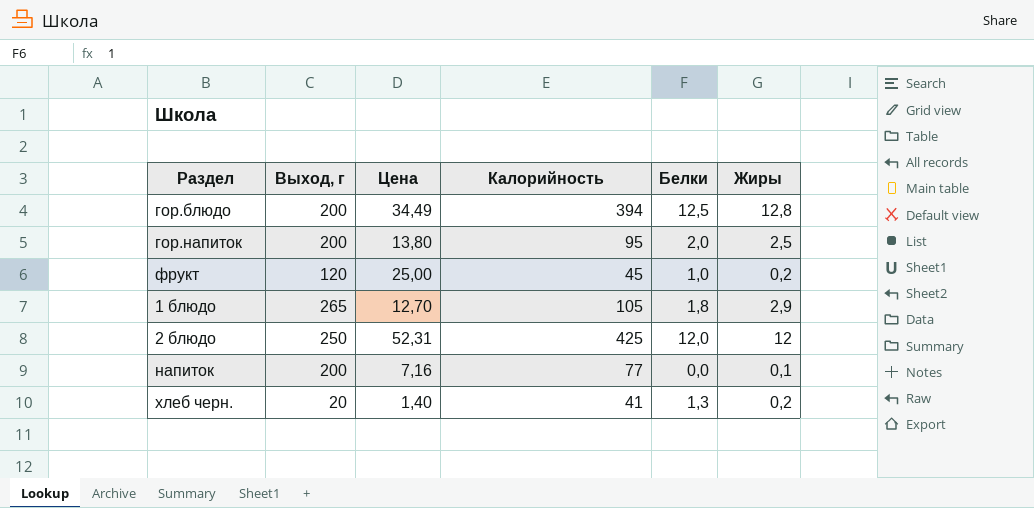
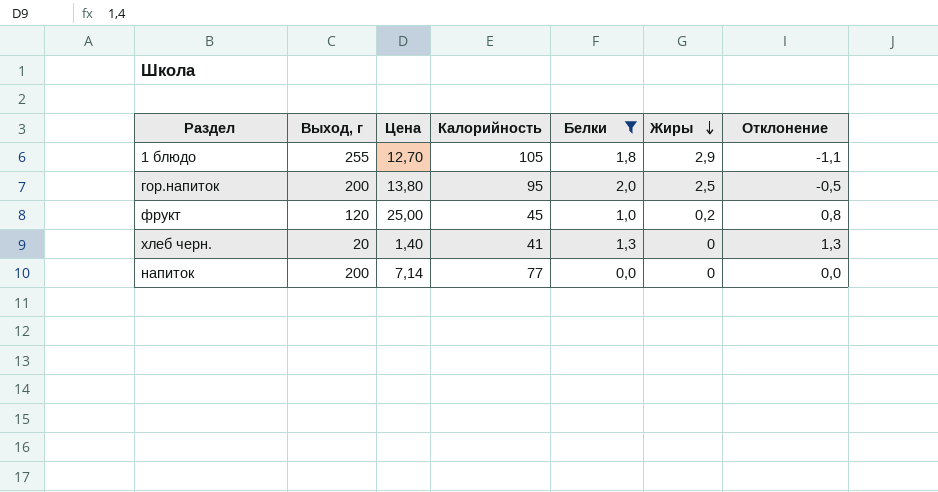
filter: none -> Белки <= 2,0
row order: none -> Жиры descending
column Отклонение | formula: none -> [Белки] - [Жиры]
1 блюдо | Выход, г: 265 -> 255
хлеб черн. | Жиры: 0,2 -> 0
напиток | Цена: 7,16 -> 7,14
напиток | Жиры: 0,1 -> 0

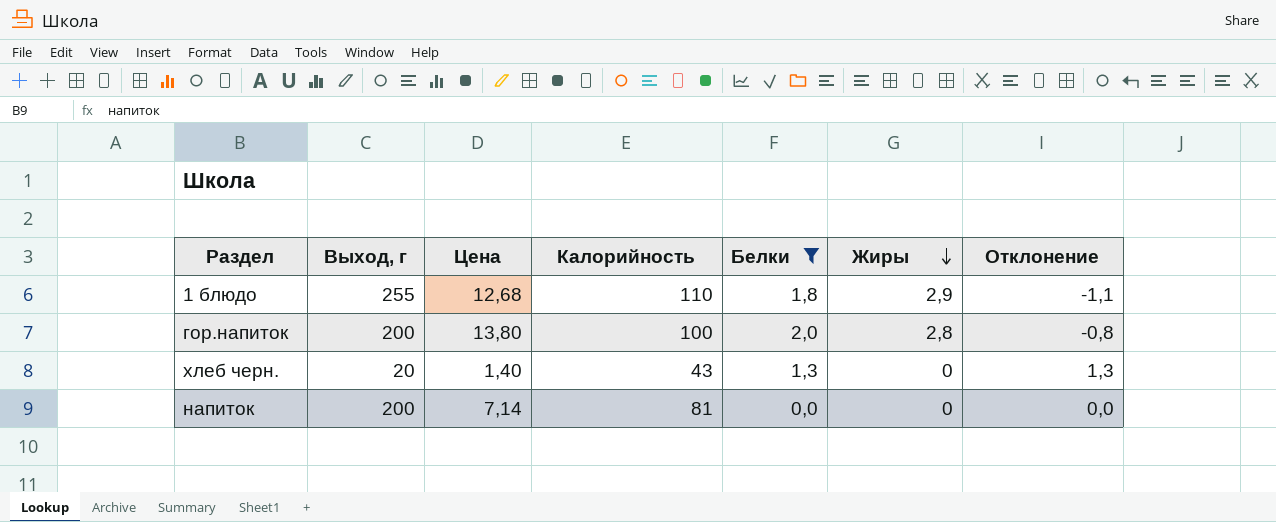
row фрукт: 120 | 25,00 | 45 | 1,0 | 0,2 | 0,8 -> none
1 блюдо | Цена: 12,70 -> 12,68
1 блюдо | Калорийность: 105 -> 110
гор.напиток | Калорийность: 95 -> 100
гор.напиток | Жиры: 2,5 -> 2,8
гор.напиток | Отклонение: -0,5 -> -0,8
хлеб черн. | Калорийность: 41 -> 43
напиток | Калорийность: 77 -> 81

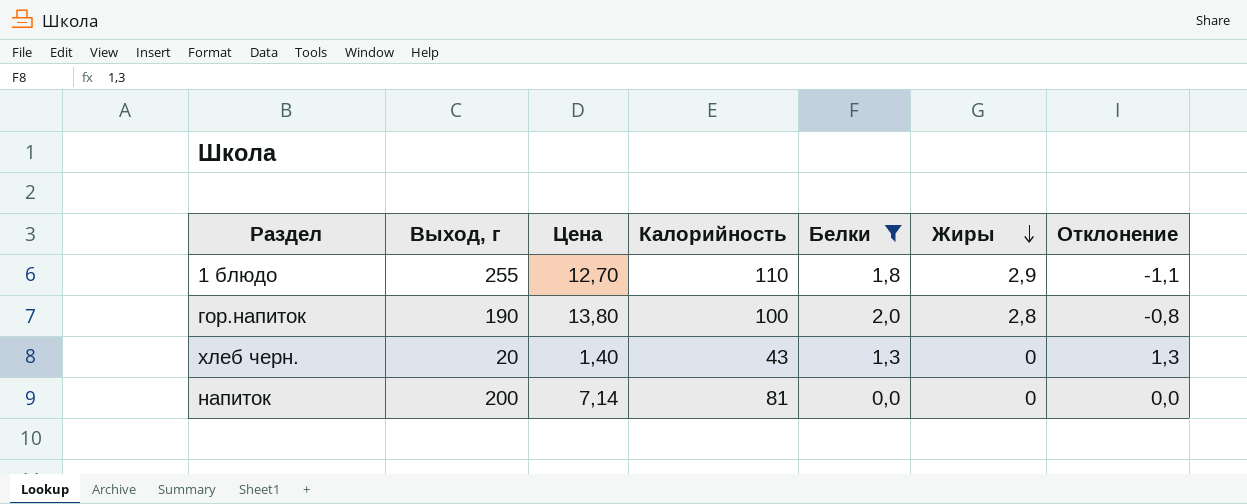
1 блюдо | Цена: 12,68 -> 12,70
гор.напиток | Выход, г: 200 -> 190

